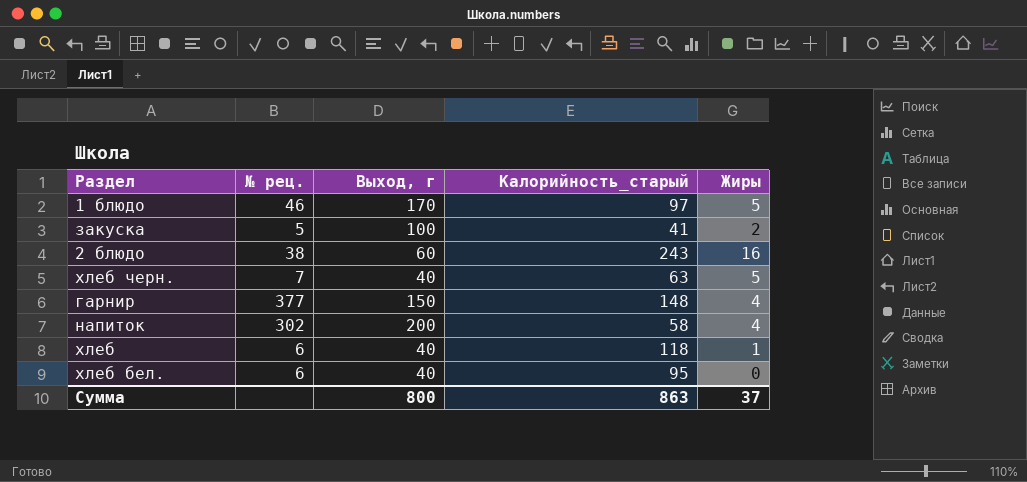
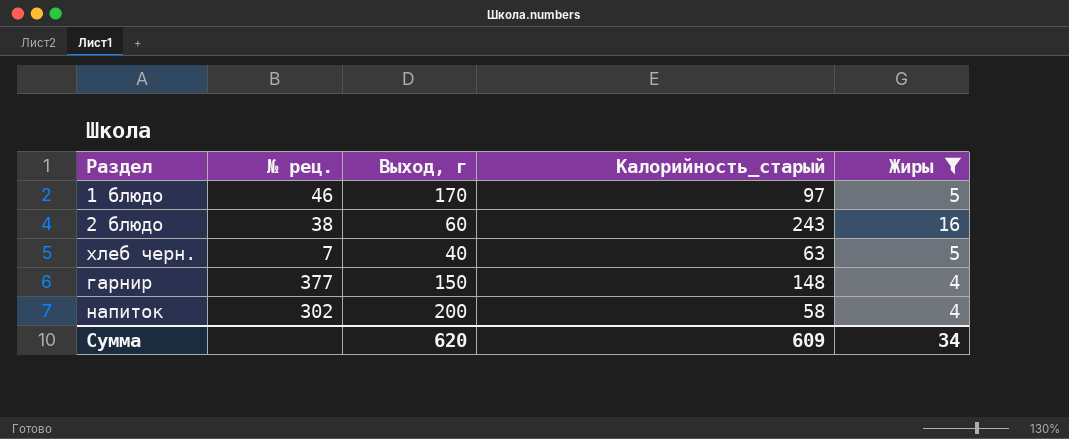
filter: none -> Жиры >= 4
Сумма | Выход, г: 800 -> 620
Сумма | Калорийность_старый: 863 -> 609
Сумма | Жиры: 37 -> 34

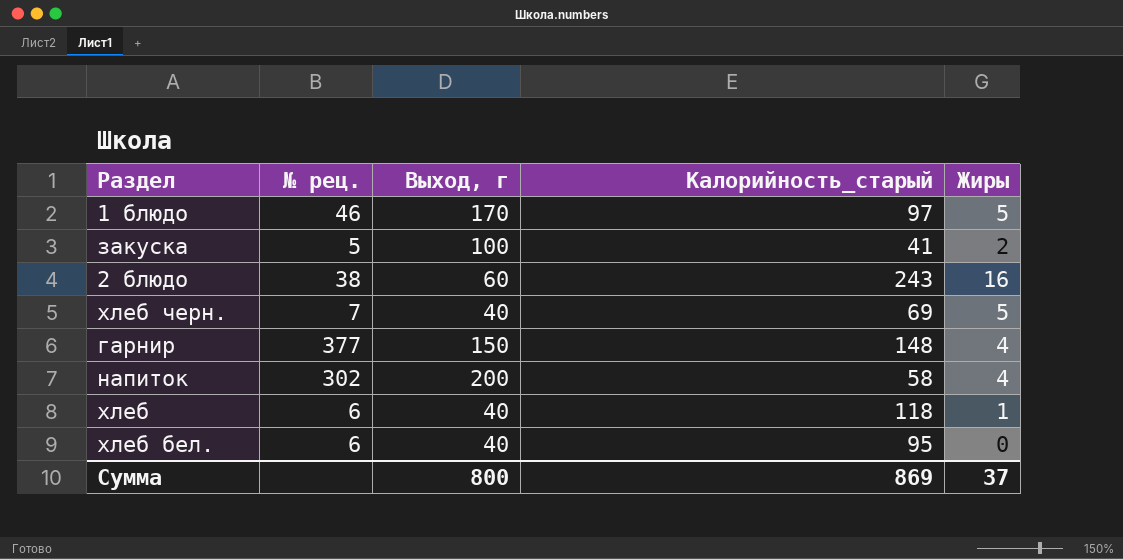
filter: Жиры >= 4 -> none
хлеб черн. | Калорийность_старый: 63 -> 69
Сумма | Выход, г: 620 -> 800
Сумма | Калорийность_старый: 609 -> 869
Сумма | Жиры: 34 -> 37

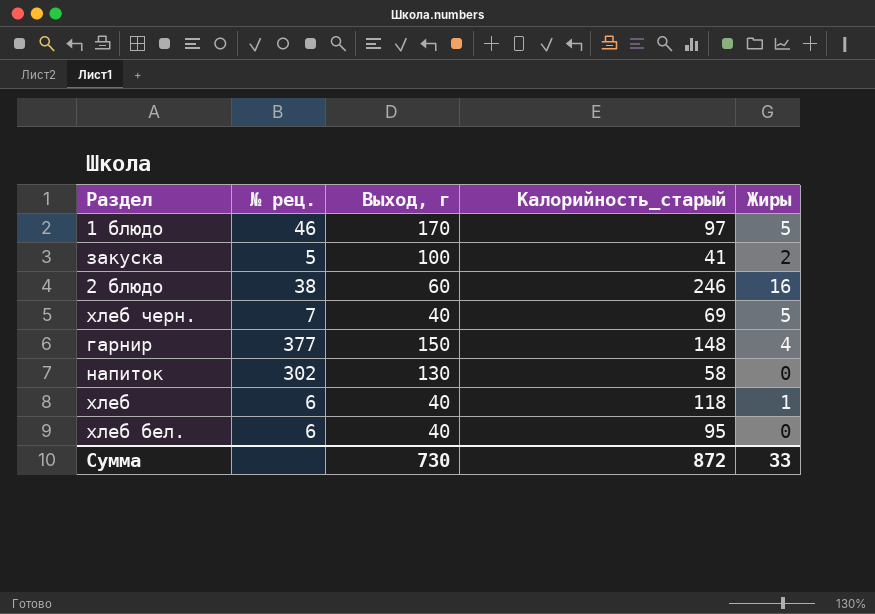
2 блюдо | Калорийность_старый: 243 -> 246
напиток | Выход, г: 200 -> 130
напиток | Жиры: 4 -> 0
Сумма | Выход, г: 800 -> 730
Сумма | Калорийность_старый: 869 -> 872
Сумма | Жиры: 37 -> 33

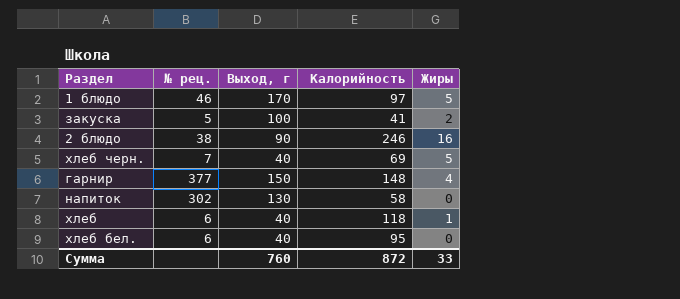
column name: Калорийность_старый -> Калорийность
2 блюдо | Выход, г: 60 -> 90
Сумма | Выход, г: 730 -> 760

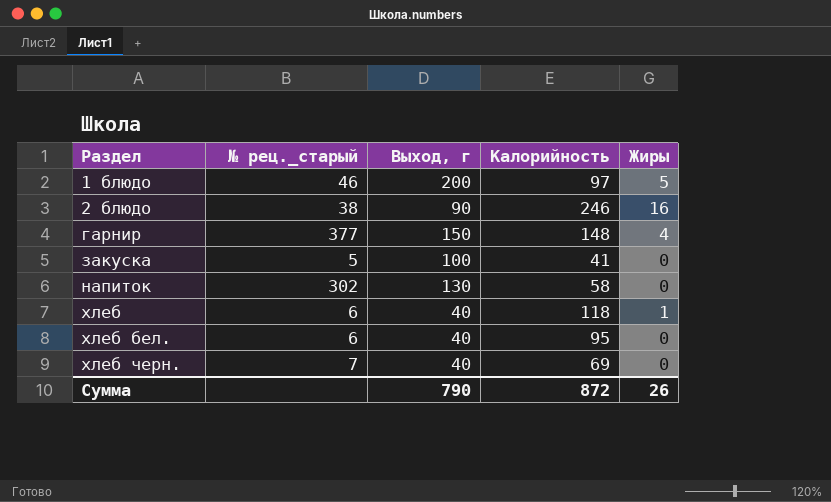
row order: none -> Раздел ascending
column name: № рец. -> № рец._старый
1 блюдо | Выход, г: 170 -> 200
закуска | Жиры: 2 -> 0
хлеб черн. | Жиры: 5 -> 0
Сумма | Выход, г: 760 -> 790
Сумма | Жиры: 33 -> 26

